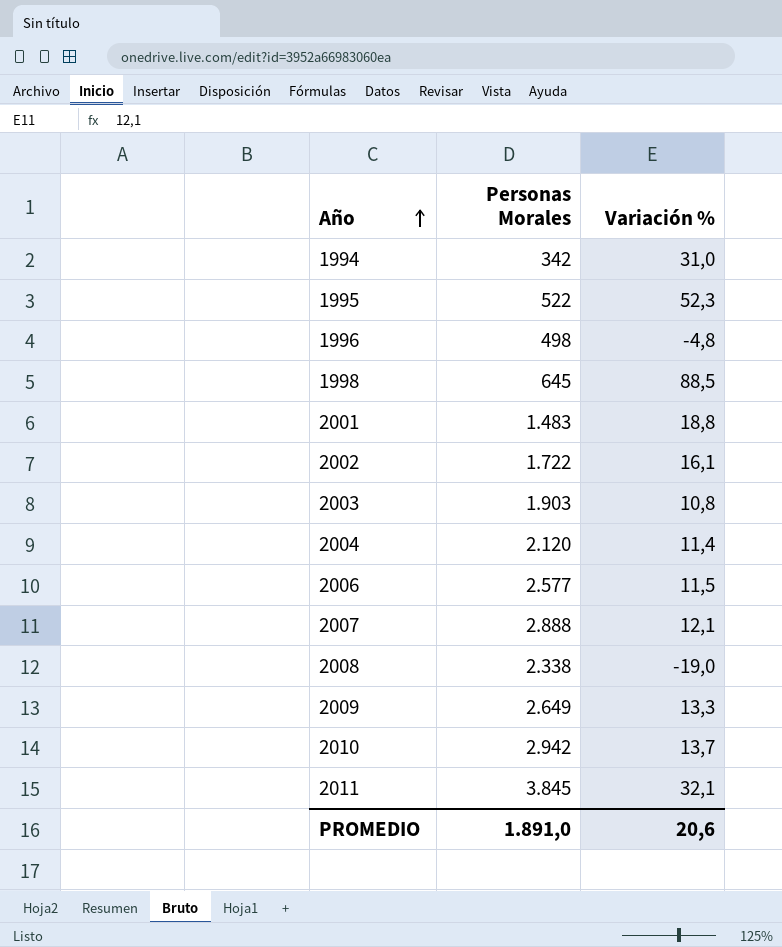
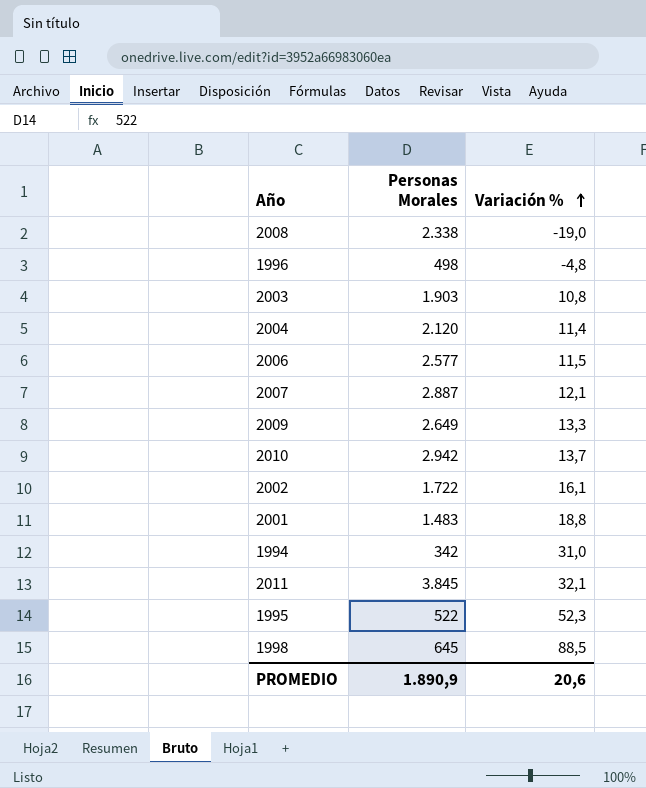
row order: Año ascending -> Variación % ascending
2007 | Personas Morales: 2.888 -> 2.887
PROMEDIO | Personas Morales: 1.891,0 -> 1.890,9

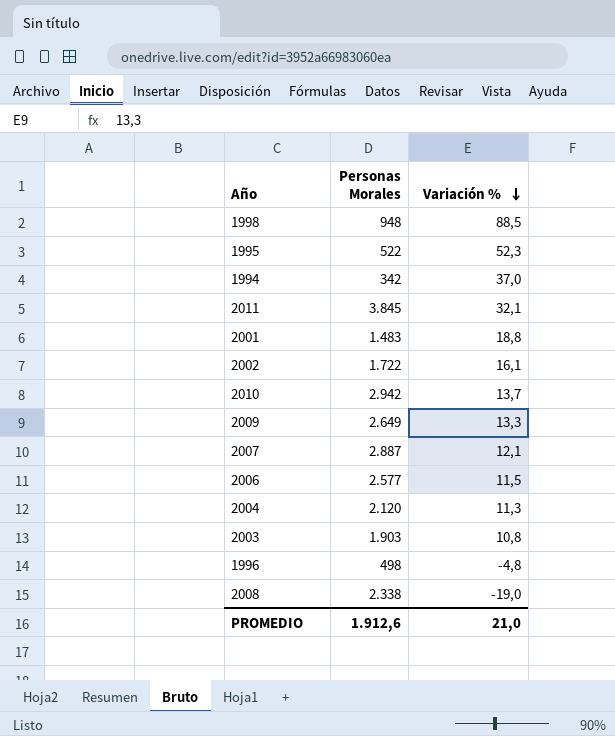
row order: Variación % ascending -> Variación % descending
1998 | Personas Morales: 645 -> 948
1994 | Variación %: 31,0 -> 37,0
2004 | Variación %: 11,4 -> 11,3
PROMEDIO | Personas Morales: 1.890,9 -> 1.912,6
PROMEDIO | Variación %: 20,6 -> 21,0

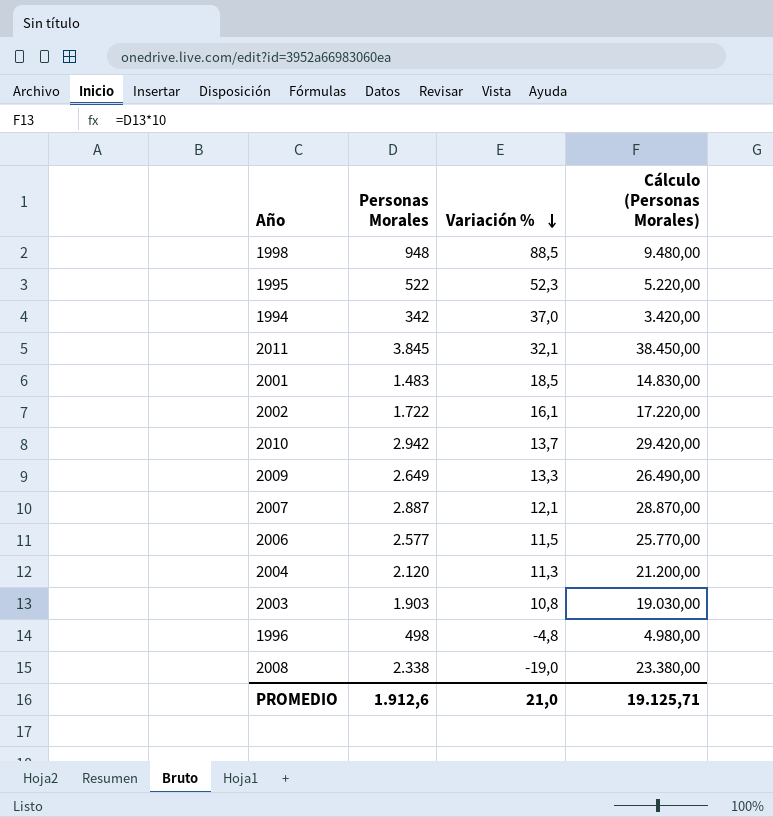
column Cálculo (Personas Morales) | formula: none -> [Personas Morales] * 10
2001 | Variación %: 18,8 -> 18,5

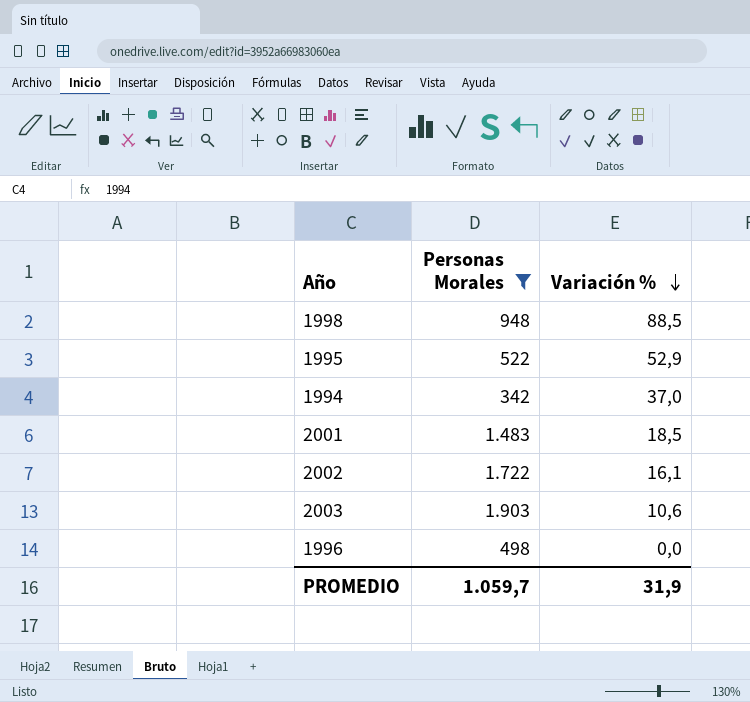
filter: none -> Personas Morales <= 1.903
column Cálculo (Personas Morales) | formula: [Personas Morales] * 10 -> none
1995 | Variación %: 52,3 -> 52,9
2003 | Variación %: 10,8 -> 10,6
1996 | Variación %: -4,8 -> 0,0
PROMEDIO | Personas Morales: 1.912,6 -> 1.059,7
PROMEDIO | Variación %: 21,0 -> 31,9

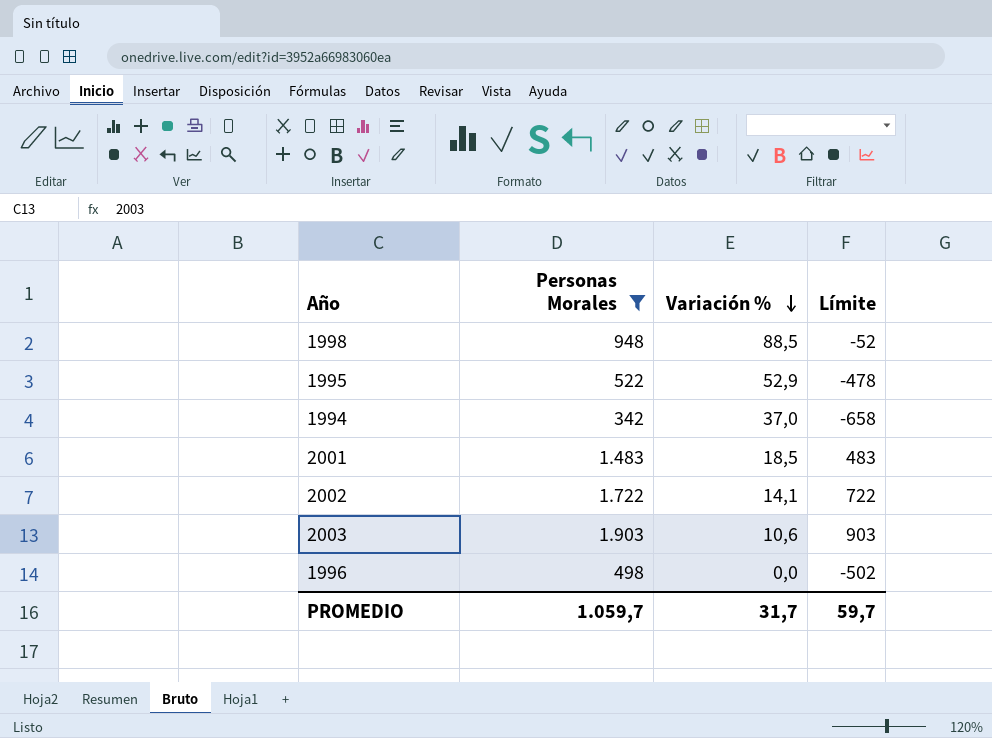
column Límite | formula: none -> [Personas Morales] - 1000
2002 | Variación %: 16,1 -> 14,1
PROMEDIO | Variación %: 31,9 -> 31,7

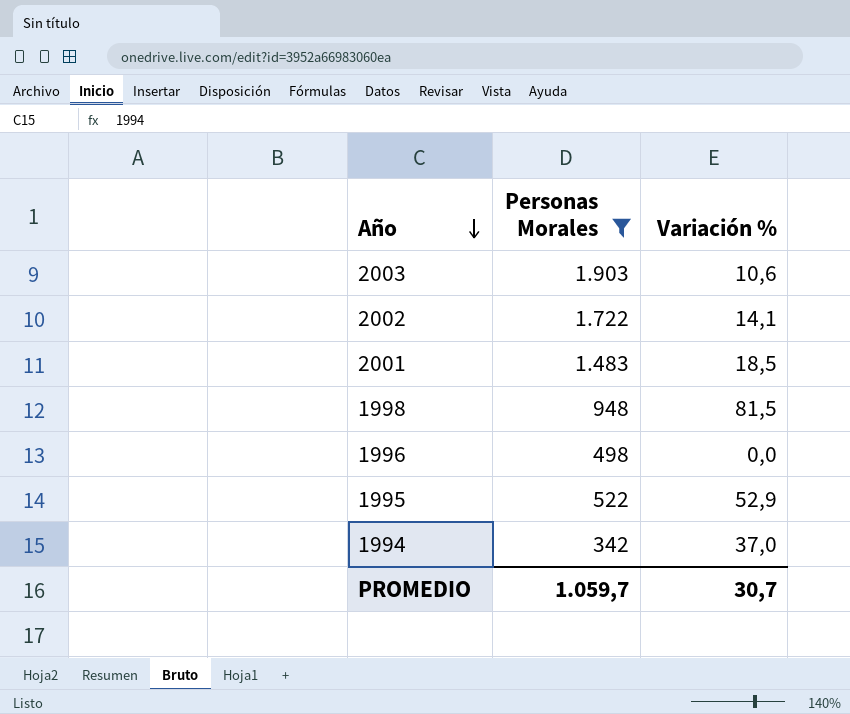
row order: Variación % descending -> Año descending
column Límite | formula: [Personas Morales] - 1000 -> none
1998 | Variación %: 88,5 -> 81,5
PROMEDIO | Variación %: 31,7 -> 30,7

